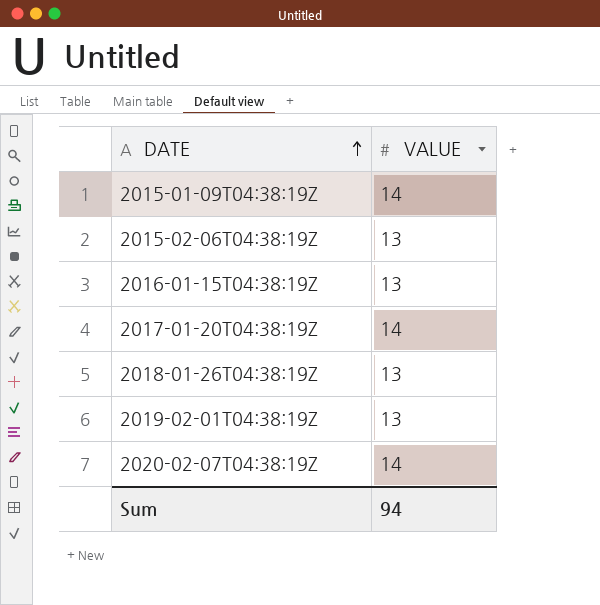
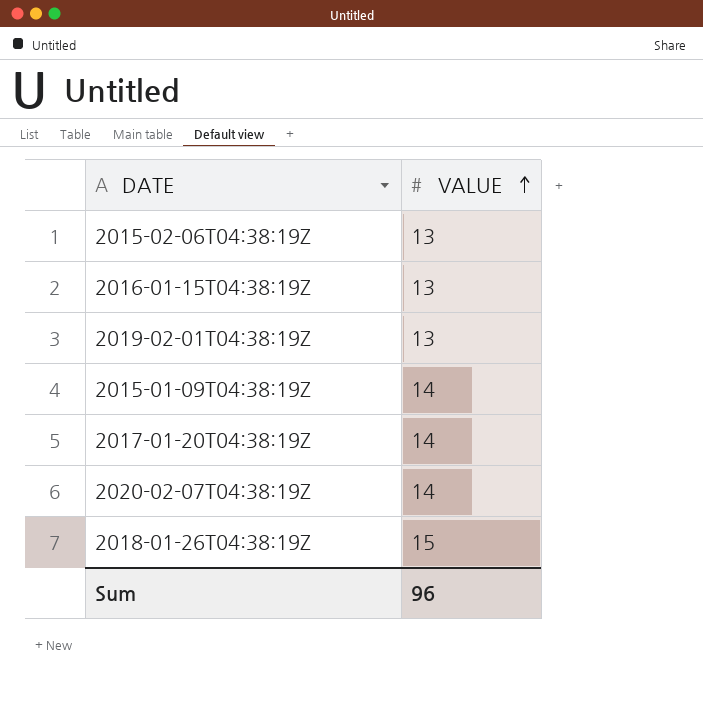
row order: DATE ascending -> VALUE ascending
2018-01-26T04:38:19Z | VALUE: 13 -> 15
Sum | VALUE: 94 -> 96

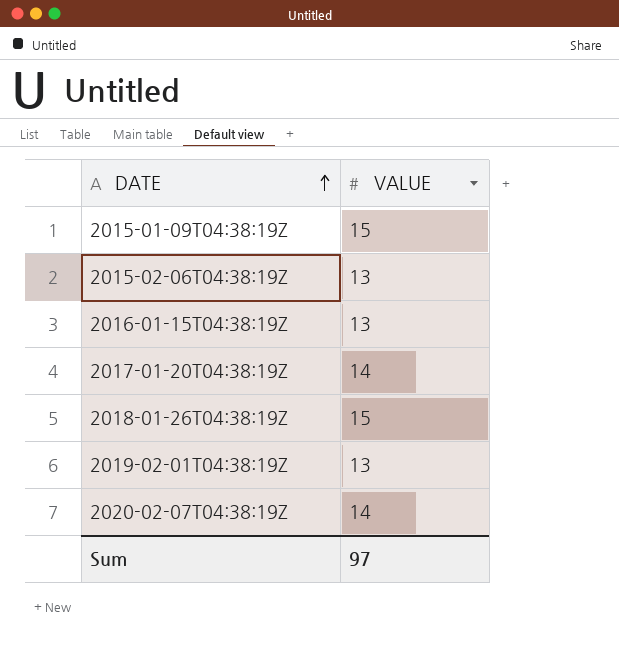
row order: VALUE ascending -> DATE ascending
2015-01-09T04:38:19Z | VALUE: 14 -> 15
Sum | VALUE: 96 -> 97

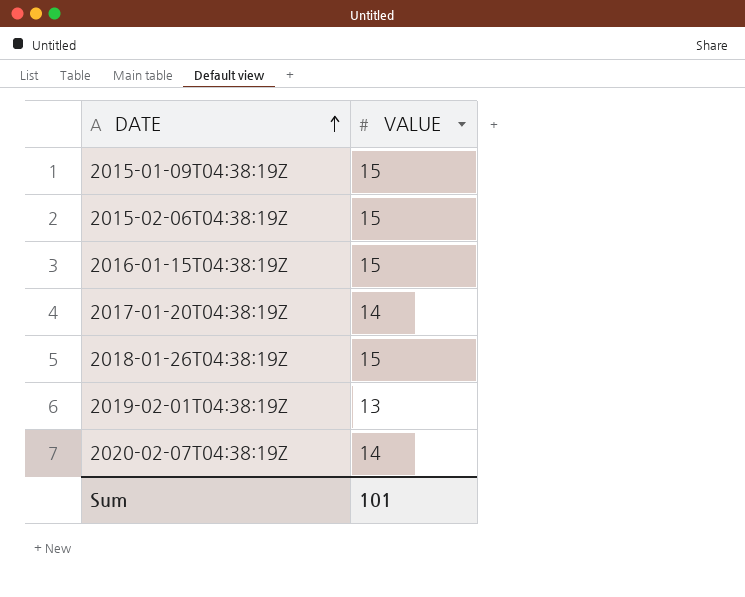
2015-02-06T04:38:19Z | VALUE: 13 -> 15
2016-01-15T04:38:19Z | VALUE: 13 -> 15
Sum | VALUE: 97 -> 101

